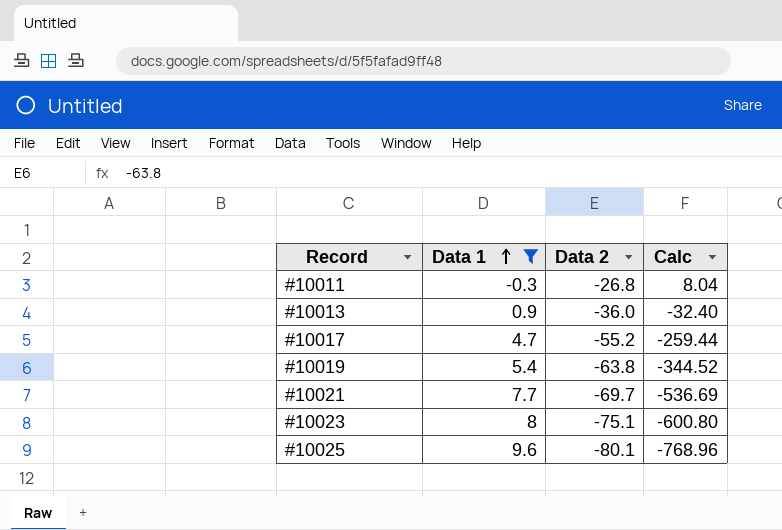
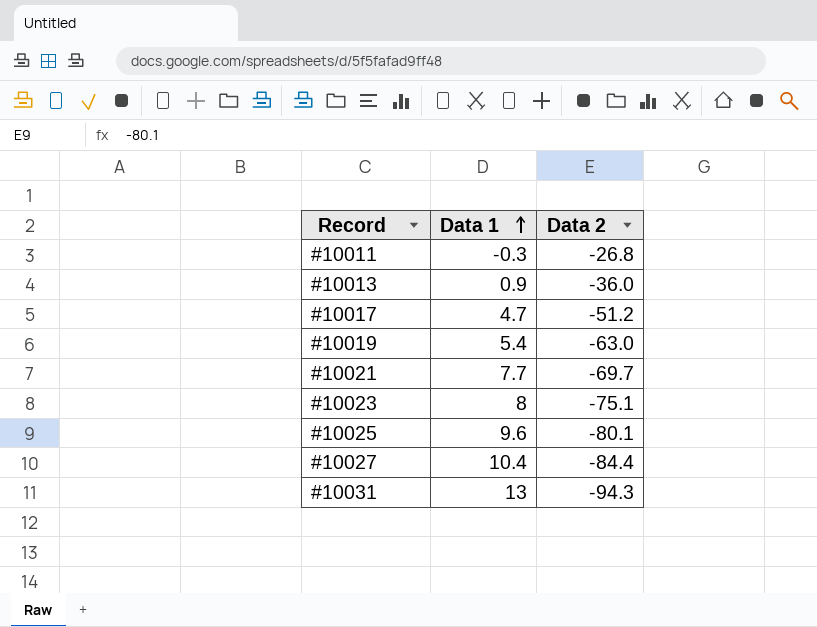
filter: Data 1 <= 9.6 -> none
column Calc | formula: [Data 1] * [Data 2] -> none
#10017 | Data 2: -55.2 -> -51.2
#10019 | Data 2: -63.8 -> -63.0

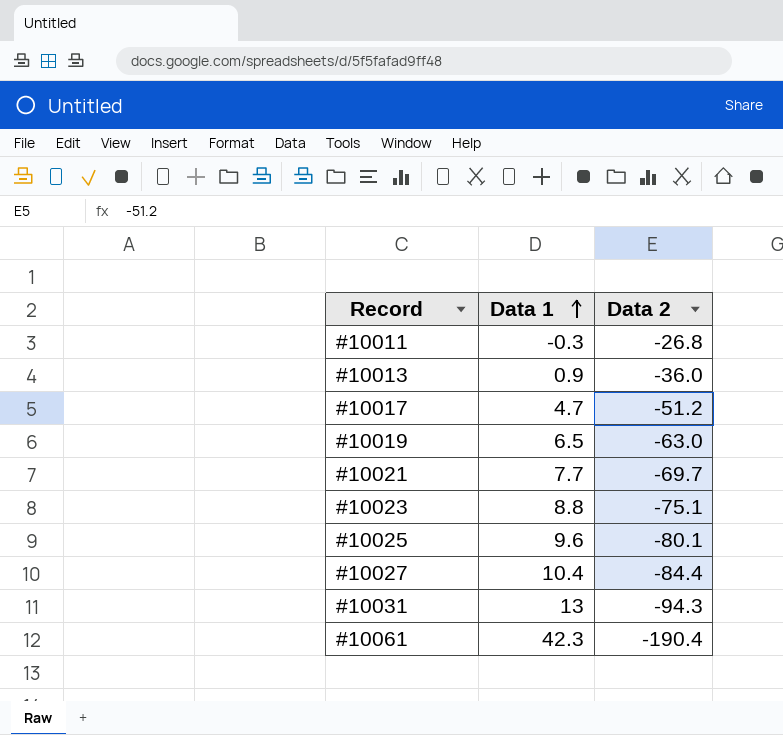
#10019 | Data 1: 5.4 -> 6.5
#10023 | Data 1: 8 -> 8.8
row #10061: none -> 42.3 | -190.4

